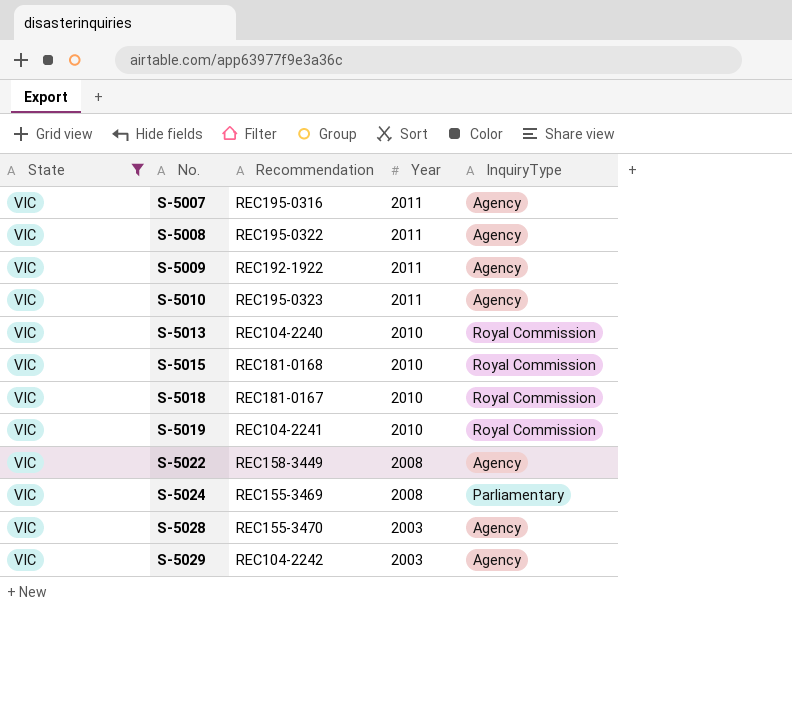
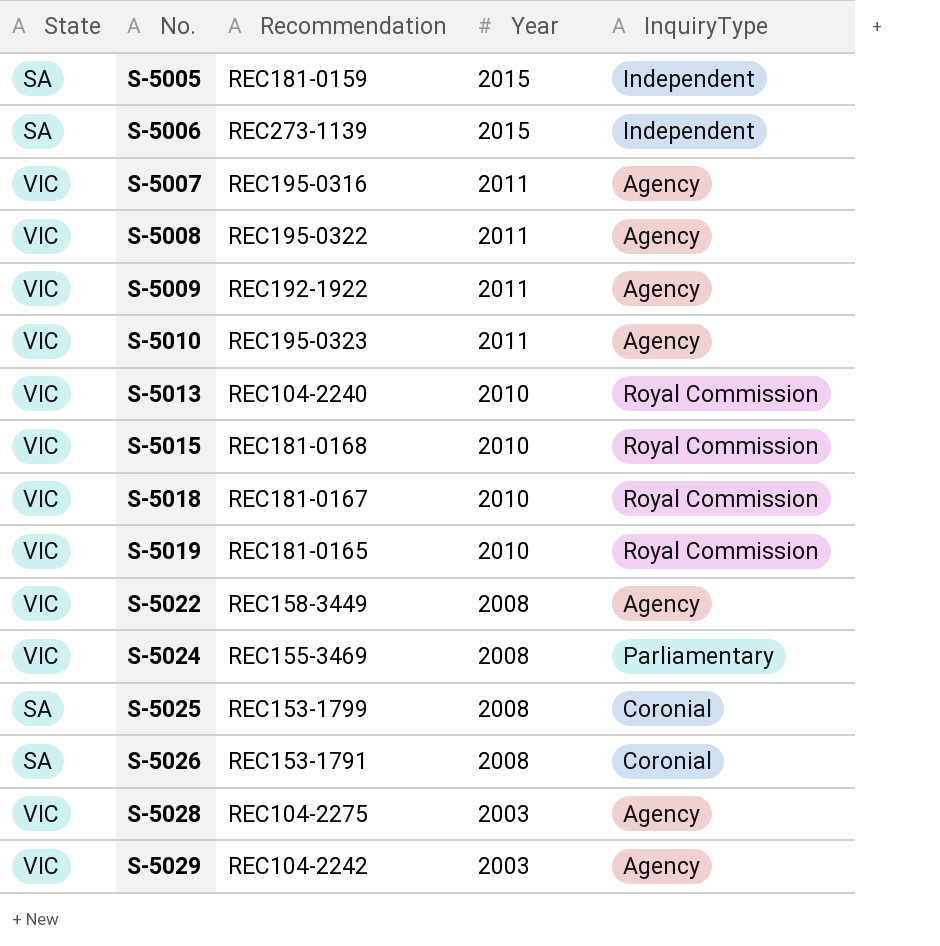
filter: State = VIC -> none
S-5019 | Recommendation: REC104-2241 -> REC181-0165
S-5028 | Recommendation: REC155-3470 -> REC104-2275

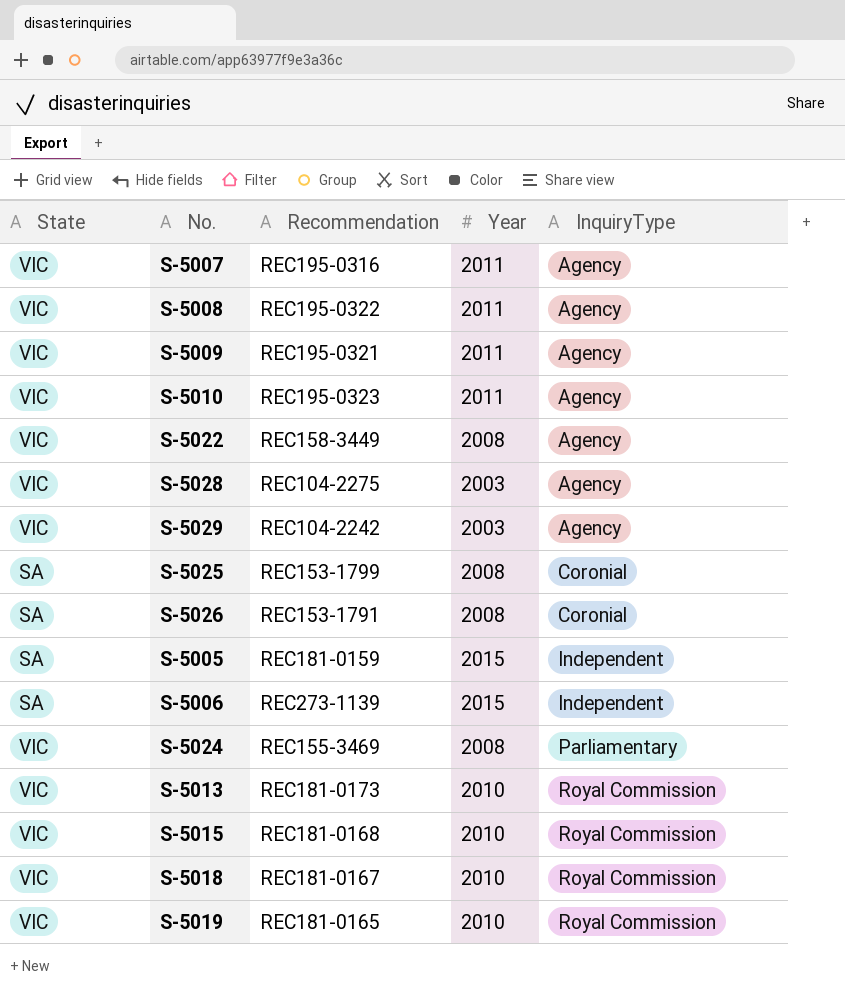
row order: No. ascending -> InquiryType ascending
S-5009 | Recommendation: REC192-1922 -> REC195-0321
S-5013 | Recommendation: REC104-2240 -> REC181-0173

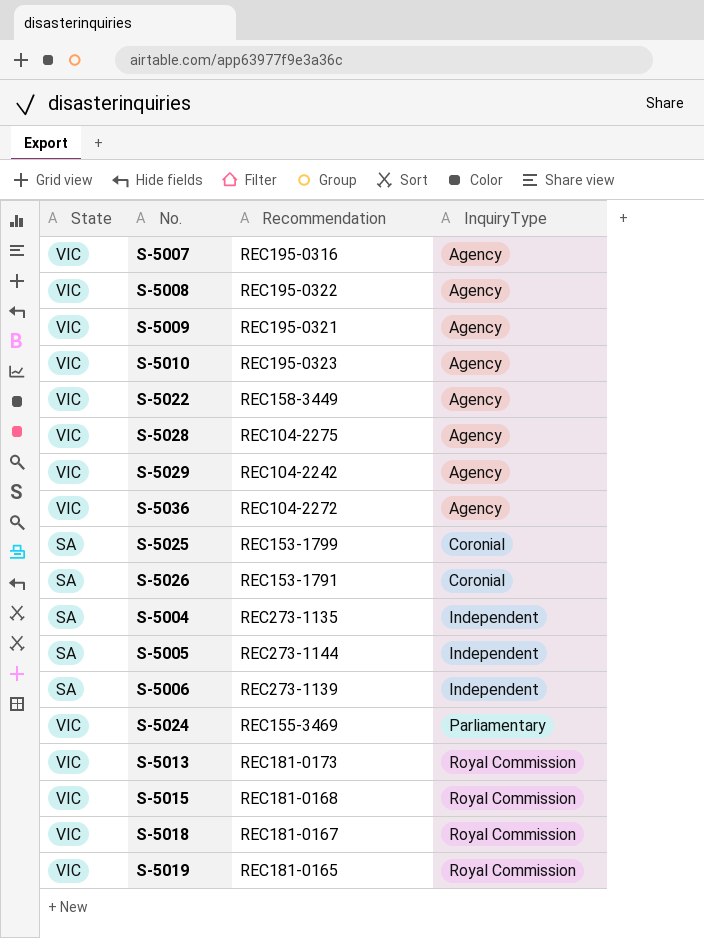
column Year | position: 4 -> none
row S-5036: none -> VIC | REC104-2272 | Agency
row S-5004: none -> SA | REC273-1135 | Independent
S-5005 | Recommendation: REC181-0159 -> REC273-1144

